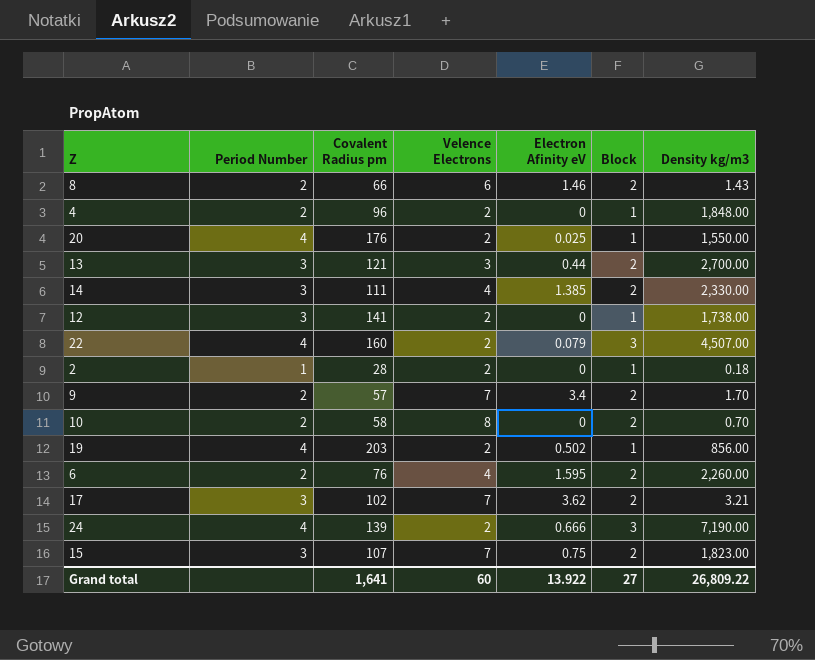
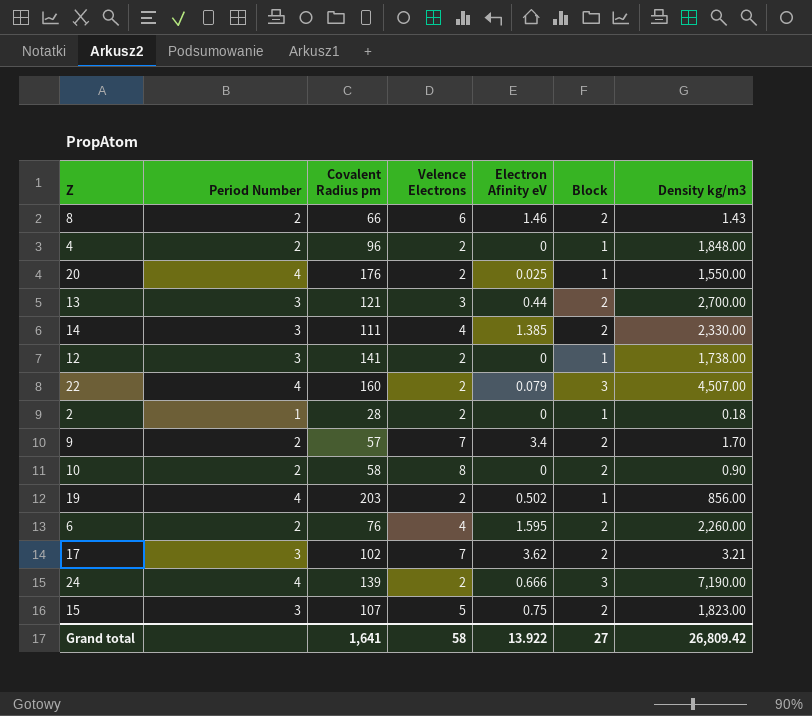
10 | Density kg/m3: 0.70 -> 0.90
15 | Velence Electrons: 7 -> 5
Grand total | Velence Electrons: 60 -> 58
Grand total | Density kg/m3: 26,809.22 -> 26,809.42

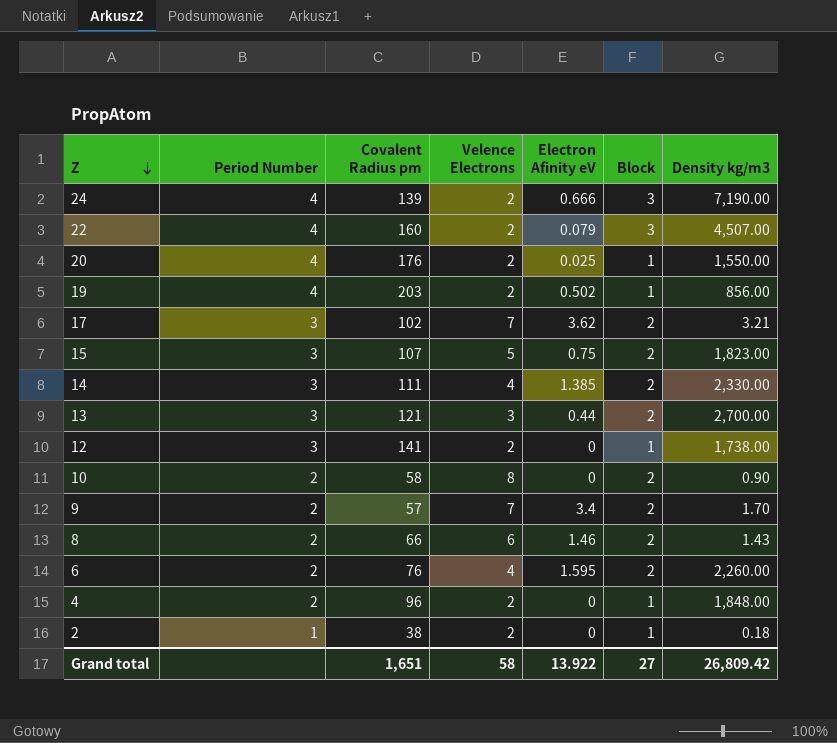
row order: none -> Z descending
2 | Covalent Radius pm: 28 -> 38
Grand total | Covalent Radius pm: 1,641 -> 1,651

